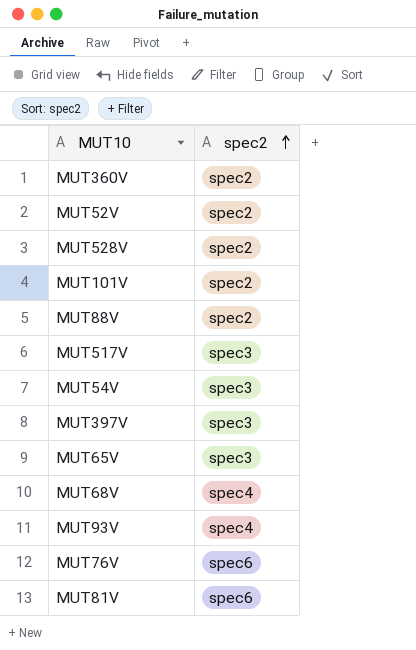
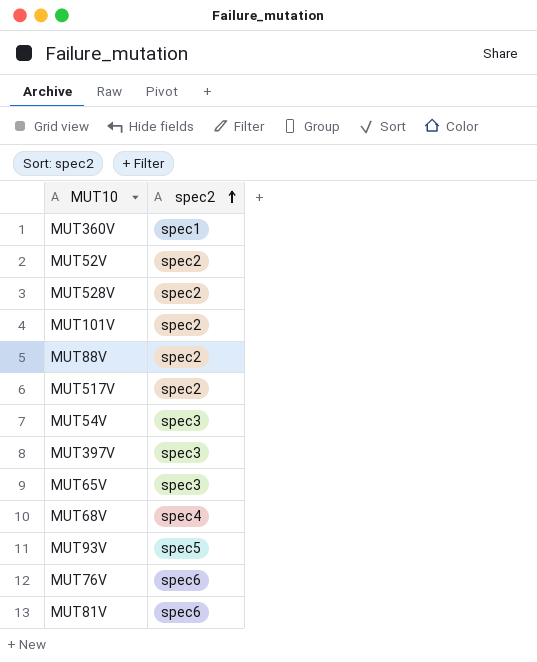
MUT360V | spec2: spec2 -> spec1
MUT517V | spec2: spec3 -> spec2
MUT93V | spec2: spec4 -> spec5

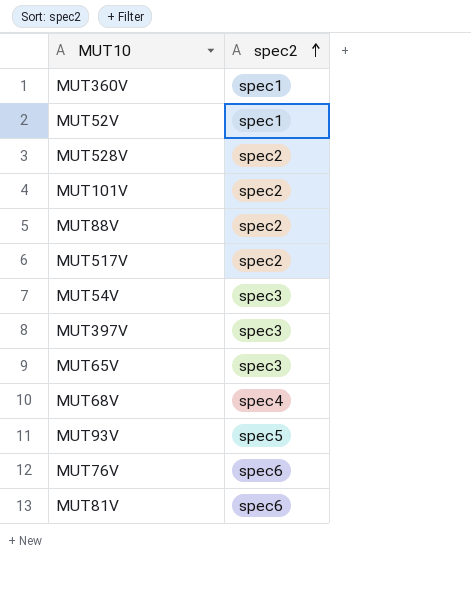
MUT52V | spec2: spec2 -> spec1

